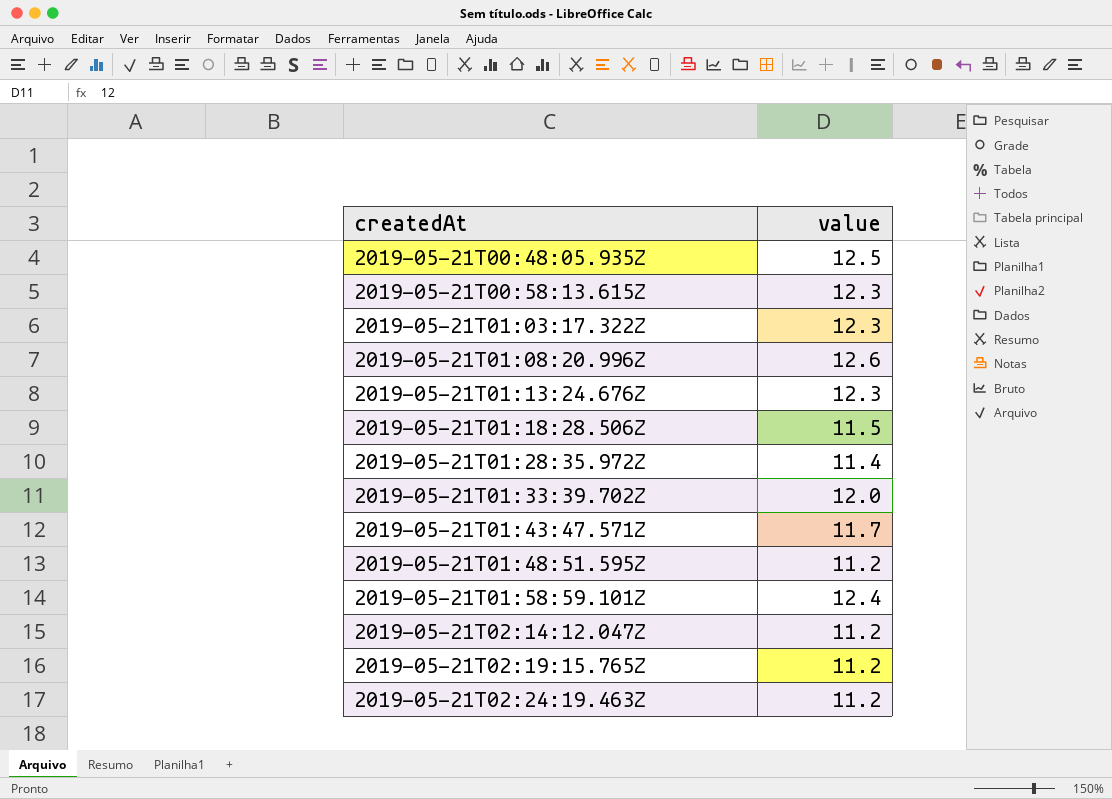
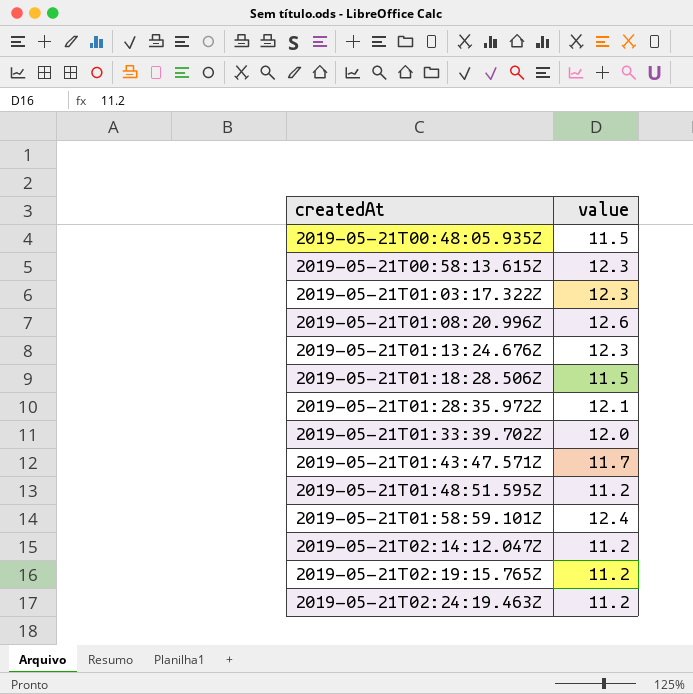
2019-05-21T00:48:05.935Z | value: 12.5 -> 11.5
2019-05-21T01:28:35.972Z | value: 11.4 -> 12.1

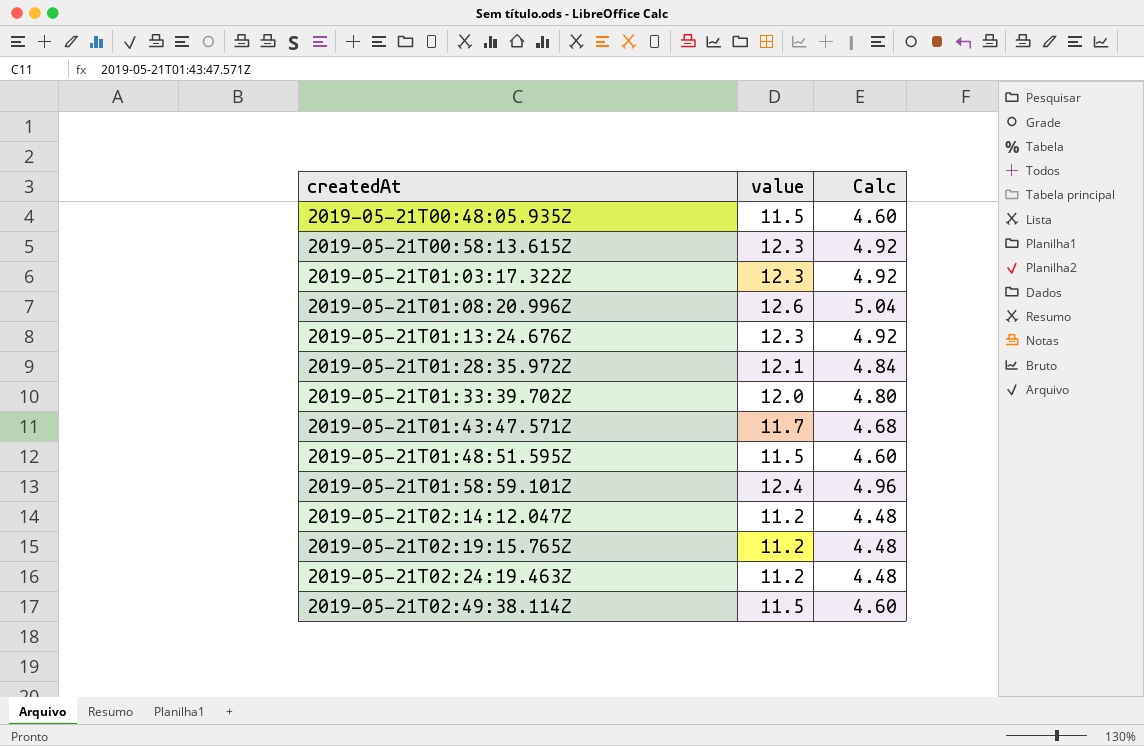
column Calc | formula: none -> [value] * 0.4
row 2019-05-21T01:18:28.506Z: 11.5 -> none
2019-05-21T01:48:51.595Z | value: 11.2 -> 11.5
row 2019-05-21T02:49:38.114Z: none -> 11.5 | 4.60

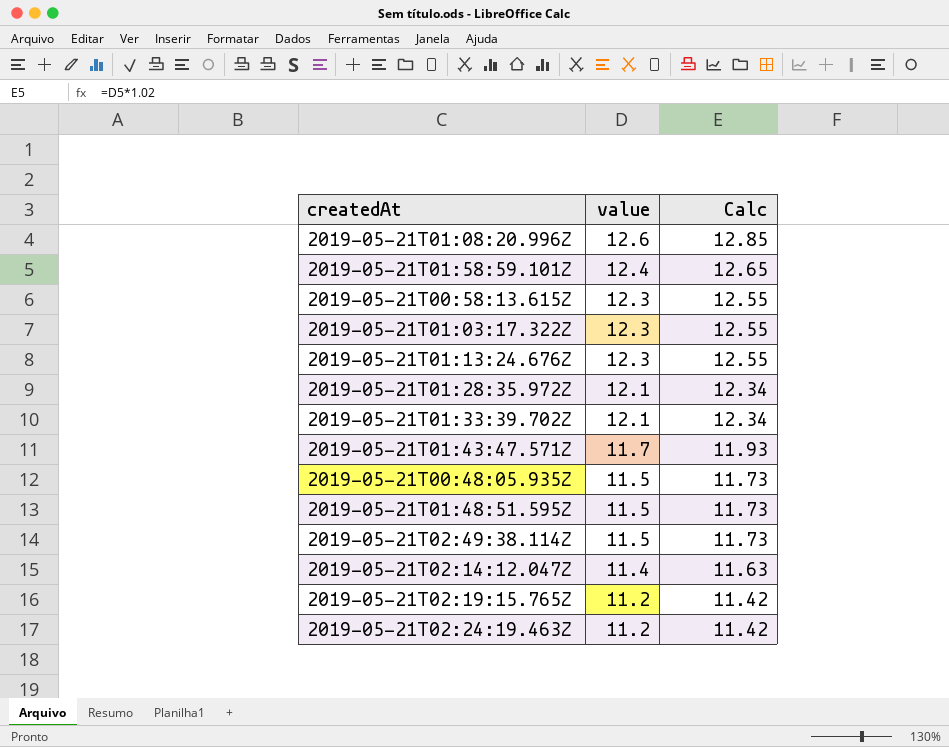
row order: createdAt ascending -> value descending
column Calc | formula: [value] * 0.4 -> [value] * 1.02
2019-05-21T01:33:39.702Z | value: 12.0 -> 12.1
2019-05-21T02:14:12.047Z | value: 11.2 -> 11.4

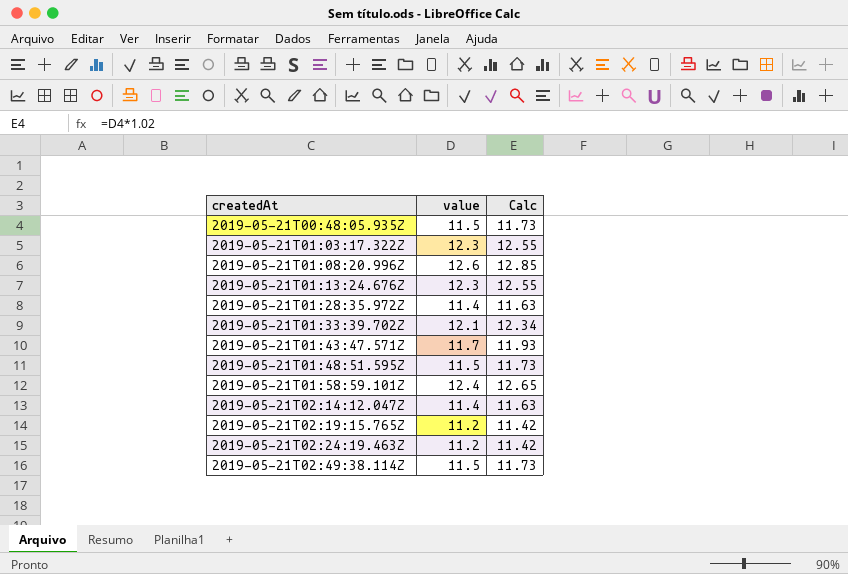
row order: value descending -> createdAt ascending
row 2019-05-21T00:58:13.615Z: 12.3 | 12.55 -> none
2019-05-21T01:28:35.972Z | value: 12.1 -> 11.4
2019-05-21T01:28:35.972Z | Calc: 12.34 -> 11.63

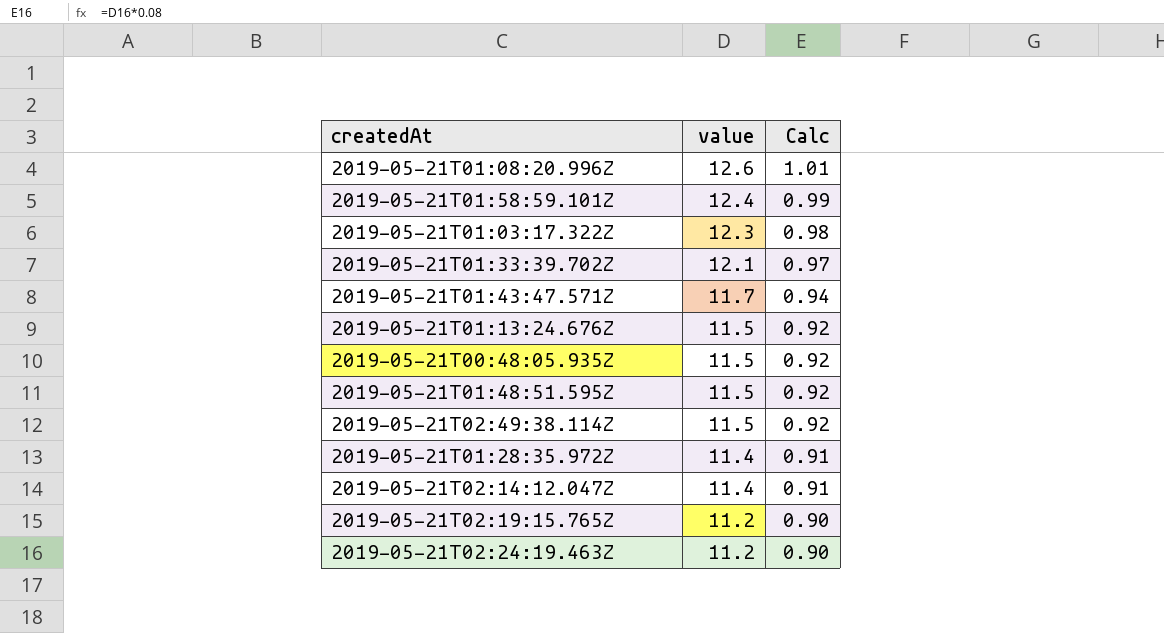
row order: createdAt ascending -> value descending
column Calc | formula: [value] * 1.02 -> [value] * 0.08
2019-05-21T01:13:24.676Z | value: 12.3 -> 11.5

